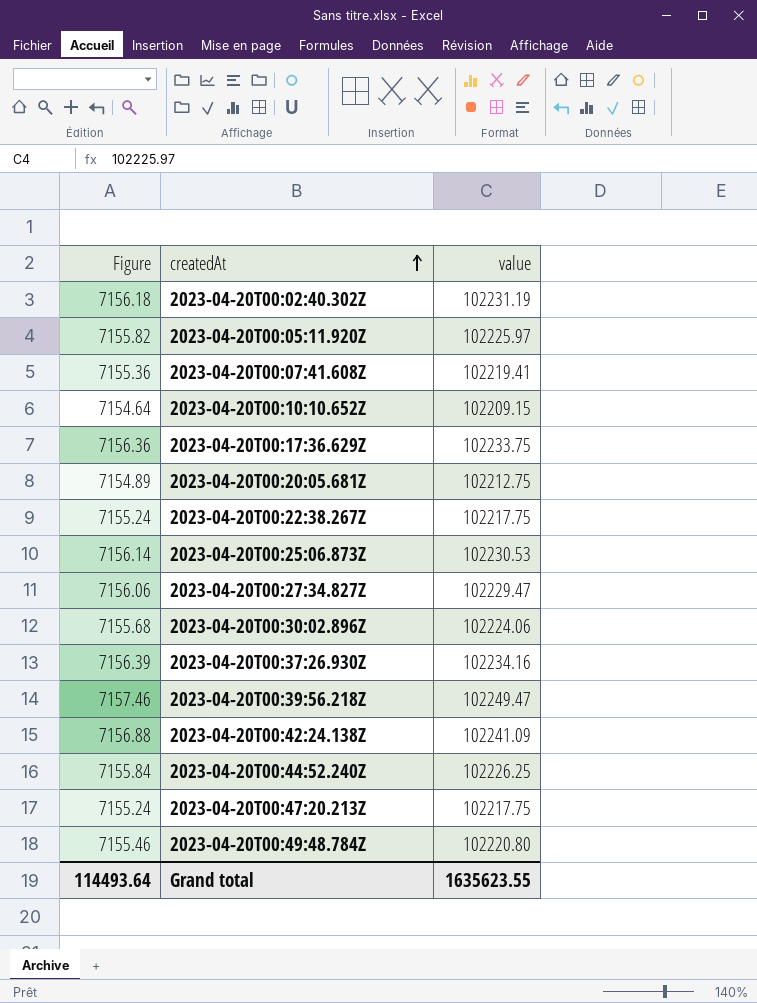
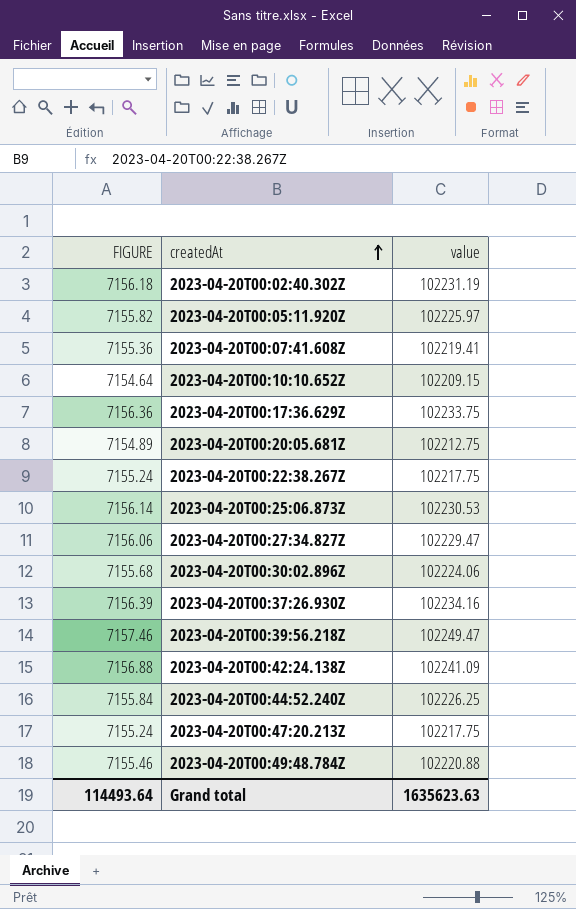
column name: Figure -> FIGURE
2023-04-20T00:49:48.784Z | value: 102220.80 -> 102220.88
Grand total | value: 1635623.55 -> 1635623.63

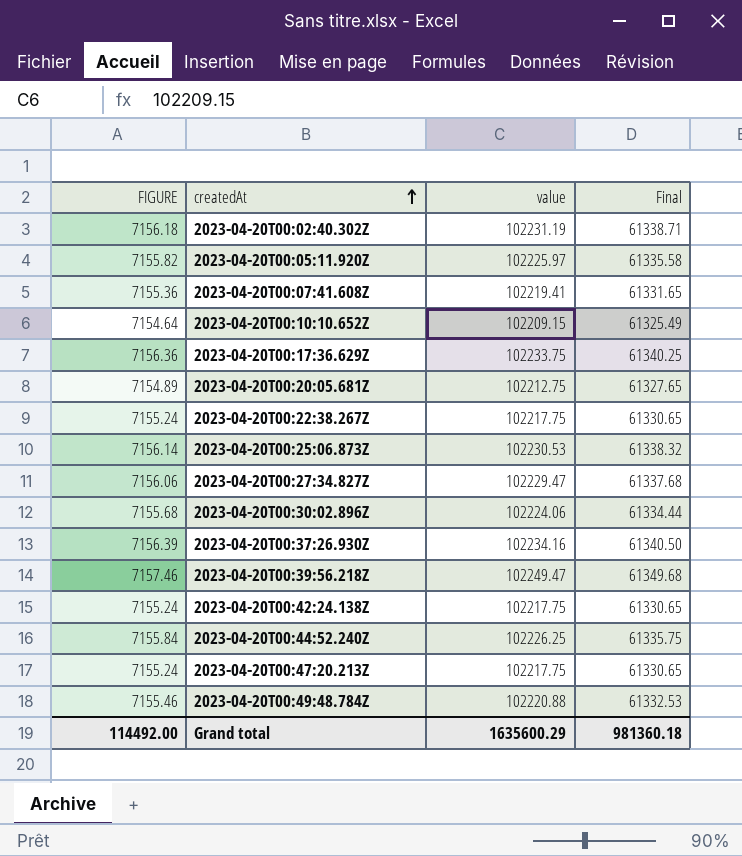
column Final | formula: none -> [value] * 0.6
2023-04-20T00:42:24.138Z | FIGURE: 7156.88 -> 7155.24
2023-04-20T00:42:24.138Z | value: 102241.09 -> 102217.75
Grand total | FIGURE: 114493.64 -> 114492.00
Grand total | value: 1635623.63 -> 1635600.29

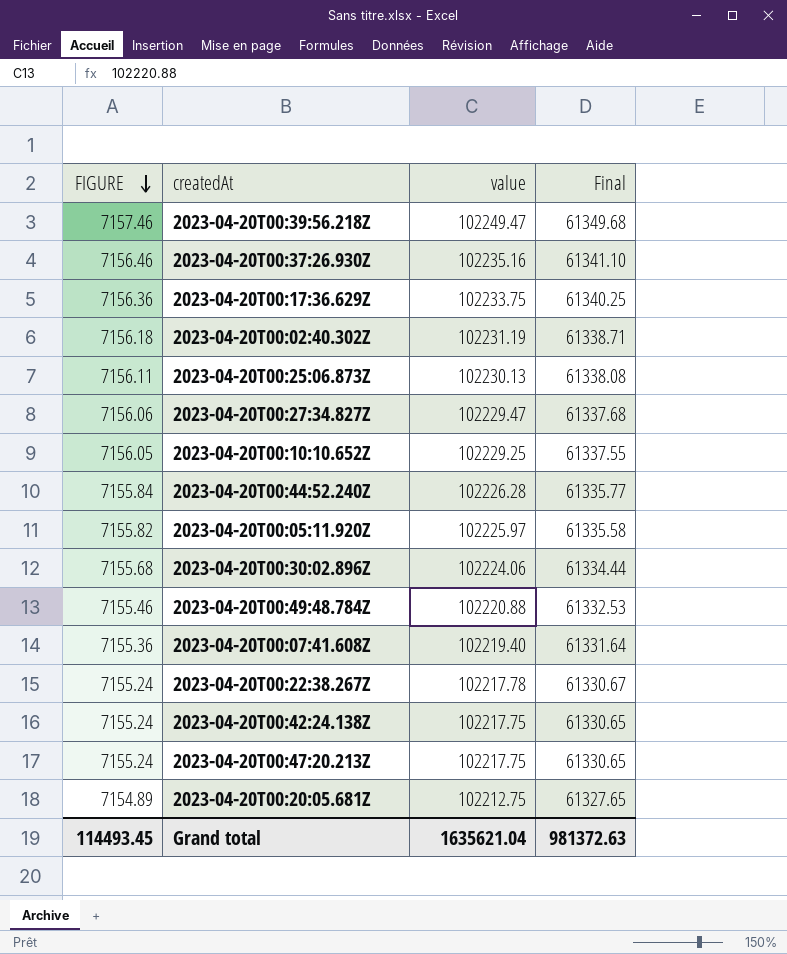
row order: createdAt ascending -> FIGURE descending
2023-04-20T00:37:26.930Z | FIGURE: 7156.39 -> 7156.46
2023-04-20T00:37:26.930Z | value: 102234.16 -> 102235.16
2023-04-20T00:37:26.930Z | Final: 61340.50 -> 61341.10
2023-04-20T00:25:06.873Z | FIGURE: 7156.14 -> 7156.11
2023-04-20T00:25:06.873Z | value: 102230.53 -> 102230.13
2023-04-20T00:25:06.873Z | Final: 61338.32 -> 61338.08
2023-04-20T00:10:10.652Z | FIGURE: 7154.64 -> 7156.05
2023-04-20T00:10:10.652Z | value: 102209.15 -> 102229.25
2023-04-20T00:10:10.652Z | Final: 61325.49 -> 61337.55
2023-04-20T00:44:52.240Z | value: 102226.25 -> 102226.28
2023-04-20T00:44:52.240Z | Final: 61335.75 -> 61335.77
2023-04-20T00:07:41.608Z | value: 102219.41 -> 102219.40
2023-04-20T00:07:41.608Z | Final: 61331.65 -> 61331.64
2023-04-20T00:22:38.267Z | value: 102217.75 -> 102217.78
2023-04-20T00:22:38.267Z | Final: 61330.65 -> 61330.67
Grand total | FIGURE: 114492.00 -> 114493.45
Grand total | value: 1635600.29 -> 1635621.04
Grand total | Final: 981360.18 -> 981372.63

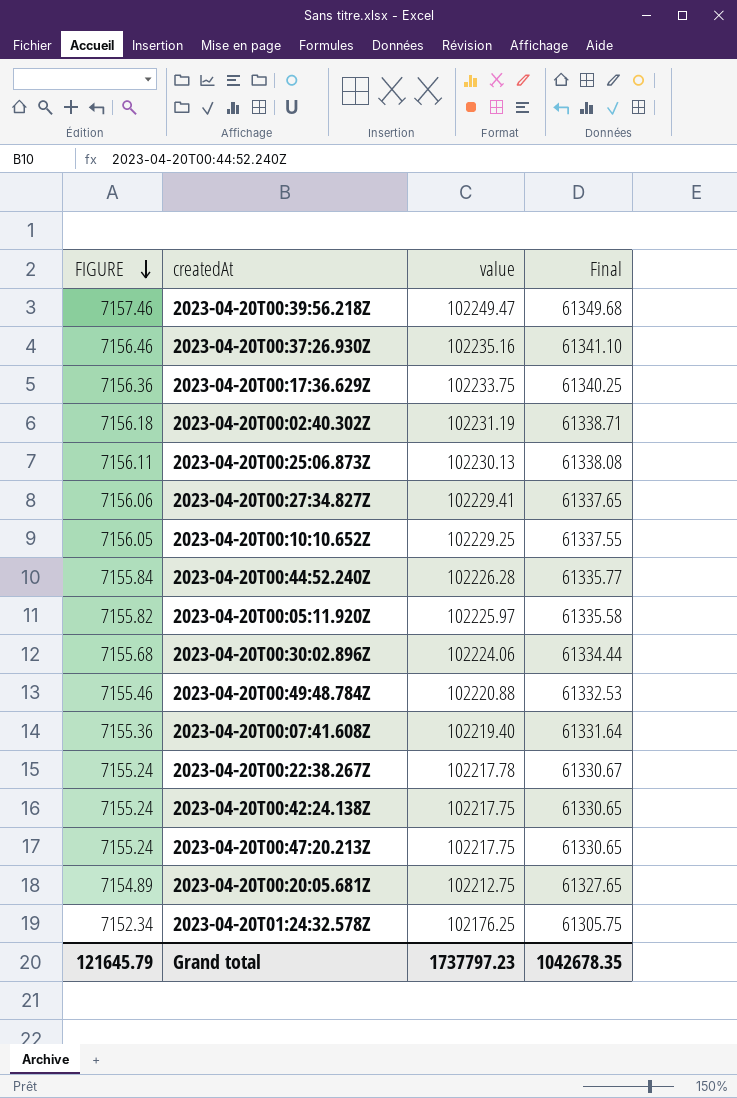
2023-04-20T00:27:34.827Z | value: 102229.47 -> 102229.41
2023-04-20T00:27:34.827Z | Final: 61337.68 -> 61337.65
row 2023-04-20T01:24:32.578Z: none -> 7152.34 | 102176.25 | 61305.75
Grand total | FIGURE: 114493.45 -> 121645.79
Grand total | value: 1635621.04 -> 1737797.23
Grand total | Final: 981372.63 -> 1042678.35

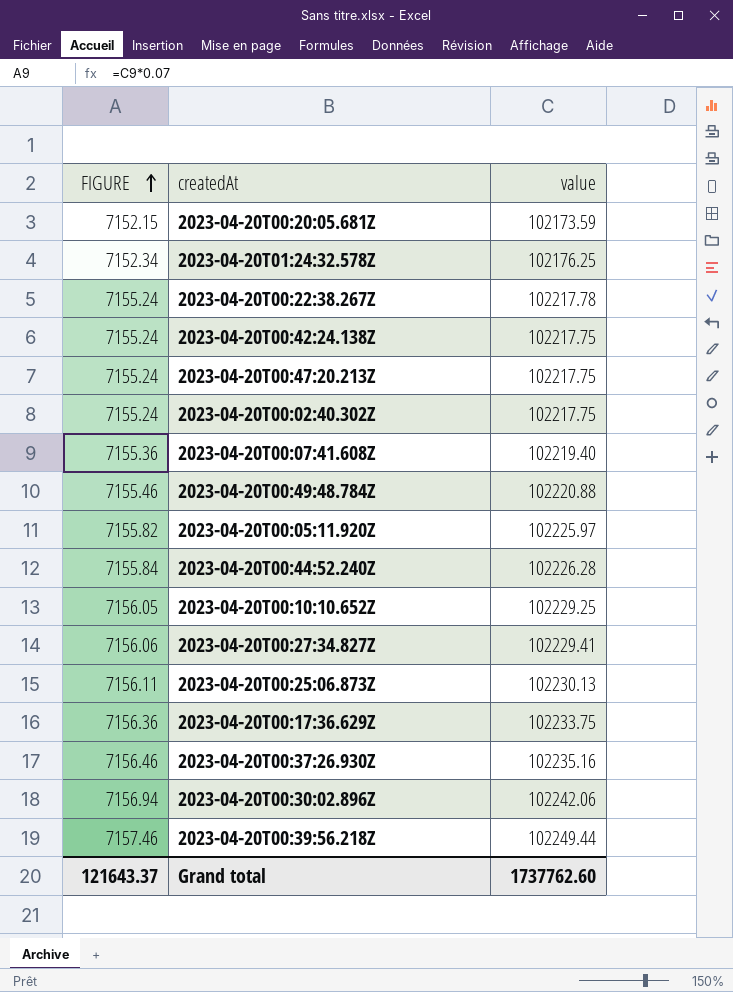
row order: FIGURE descending -> FIGURE ascending
column Final | formula: [value] * 0.6 -> none
2023-04-20T00:20:05.681Z | FIGURE: 7154.89 -> 7152.15
2023-04-20T00:20:05.681Z | value: 102212.75 -> 102173.59
2023-04-20T00:02:40.302Z | FIGURE: 7156.18 -> 7155.24
2023-04-20T00:02:40.302Z | value: 102231.19 -> 102217.75
2023-04-20T00:30:02.896Z | FIGURE: 7155.68 -> 7156.94
2023-04-20T00:30:02.896Z | value: 102224.06 -> 102242.06
2023-04-20T00:39:56.218Z | value: 102249.47 -> 102249.44
Grand total | FIGURE: 121645.79 -> 121643.37
Grand total | value: 1737797.23 -> 1737762.60

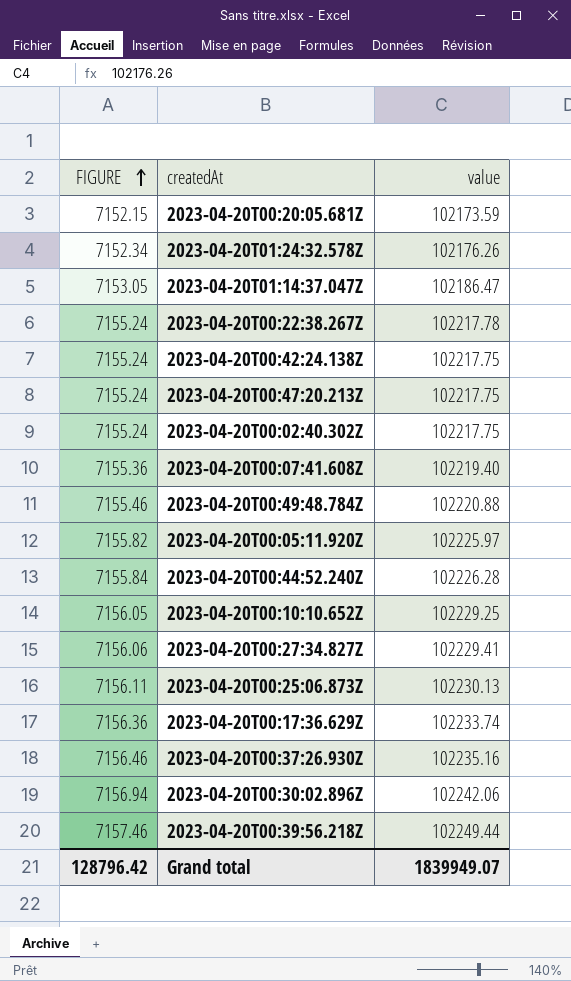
2023-04-20T01:24:32.578Z | value: 102176.25 -> 102176.26
row 2023-04-20T01:14:37.047Z: none -> 7153.05 | 102186.47
2023-04-20T00:17:36.629Z | value: 102233.75 -> 102233.74
Grand total | FIGURE: 121643.37 -> 128796.42
Grand total | value: 1737762.60 -> 1839949.07

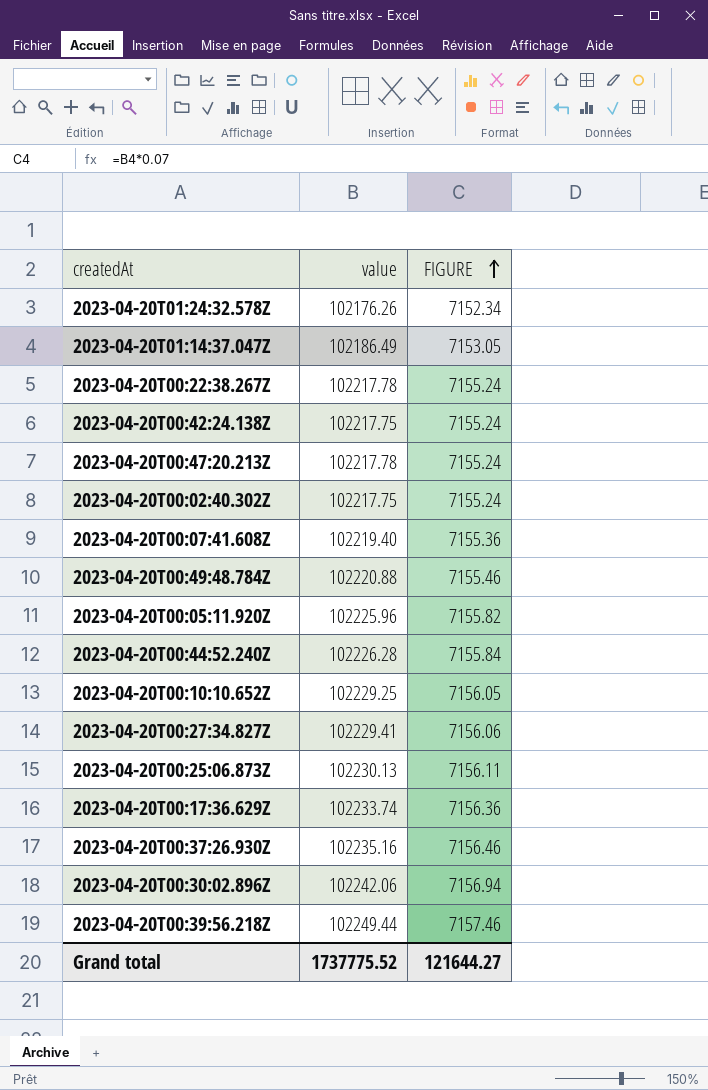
column FIGURE | position: 1 -> 3
row 2023-04-20T00:20:05.681Z: 7152.15 | 102173.59 -> none
2023-04-20T01:14:37.047Z | value: 102186.47 -> 102186.49
2023-04-20T00:47:20.213Z | value: 102217.75 -> 102217.78
2023-04-20T00:05:11.920Z | value: 102225.97 -> 102225.96
Grand total | value: 1839949.07 -> 1737775.52
Grand total | FIGURE: 128796.42 -> 121644.27

